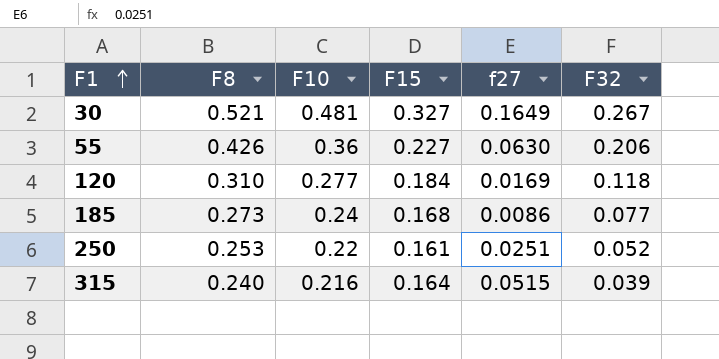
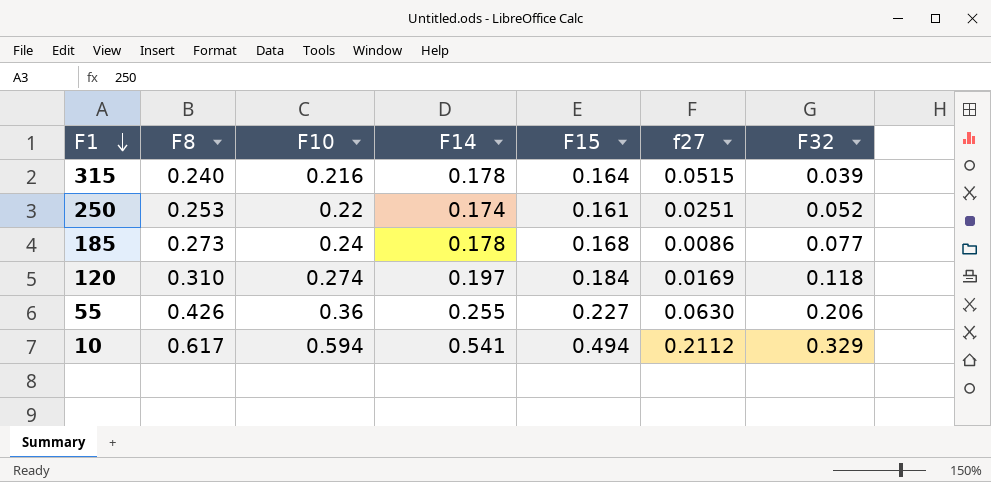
row order: F1 ascending -> F1 descending
column F14 | position: none -> 4
row 30: 0.521 | 0.481 | 0.327 | 0.1649 | 0.267 -> none
120 | F10: 0.277 -> 0.274
row 10: none -> 0.617 | 0.594 | 0.541 | 0.494 | 0.2112 | 0.329

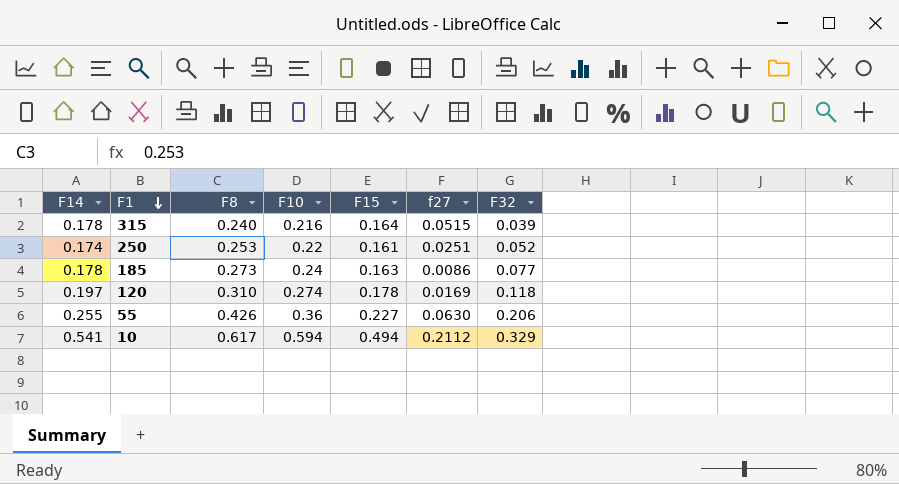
column F14 | position: 4 -> 1
185 | F15: 0.168 -> 0.163
120 | F15: 0.184 -> 0.178

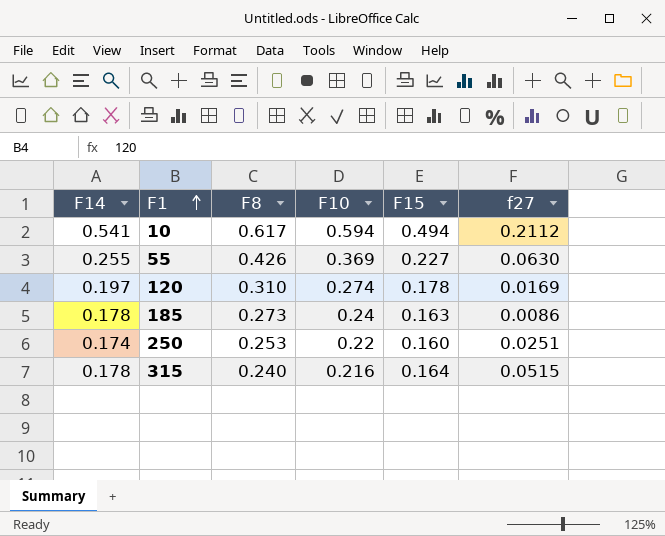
row order: F1 descending -> F1 ascending
column F32 | position: 7 -> none
55 | F10: 0.36 -> 0.369
250 | F15: 0.161 -> 0.160

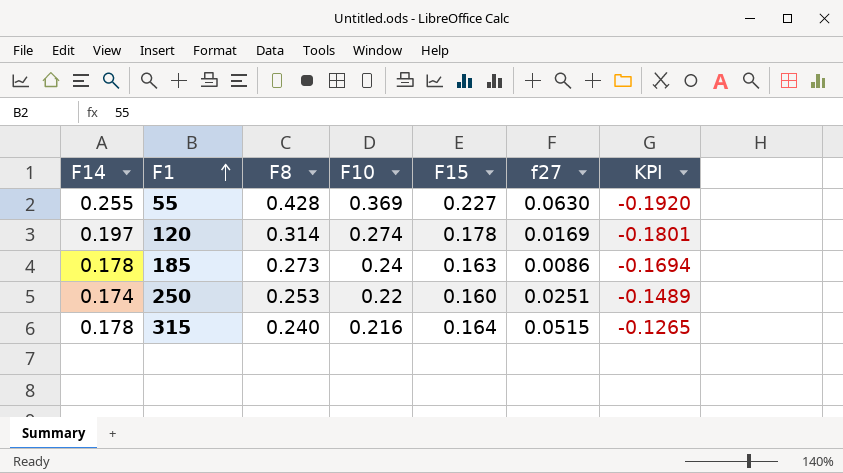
column KPI | formula: none -> [f27] - [F14]
row 10: 0.541 | 0.617 | 0.594 | 0.494 | 0.2112 -> none
55 | F8: 0.426 -> 0.428
120 | F8: 0.310 -> 0.314

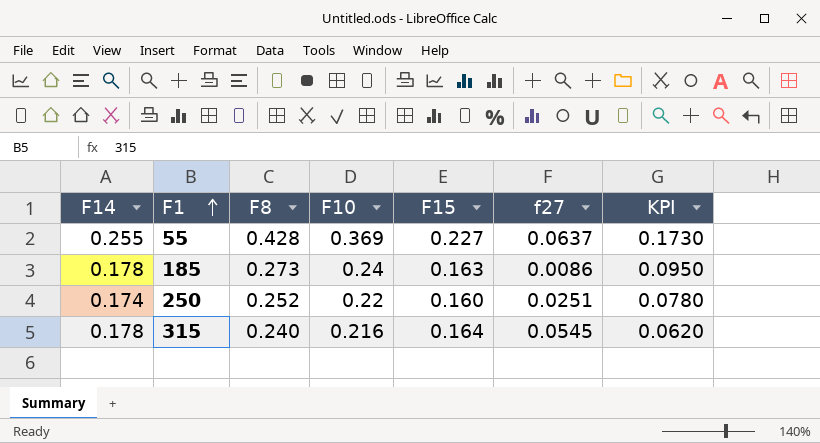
column KPI | formula: [f27] - [F14] -> [F8] - [F14]
row 120: 0.197 | 0.314 | 0.274 | 0.178 | 0.0169 | -0.1801 -> none
55 | f27: 0.0630 -> 0.0637
250 | F8: 0.253 -> 0.252
315 | f27: 0.0515 -> 0.0545

